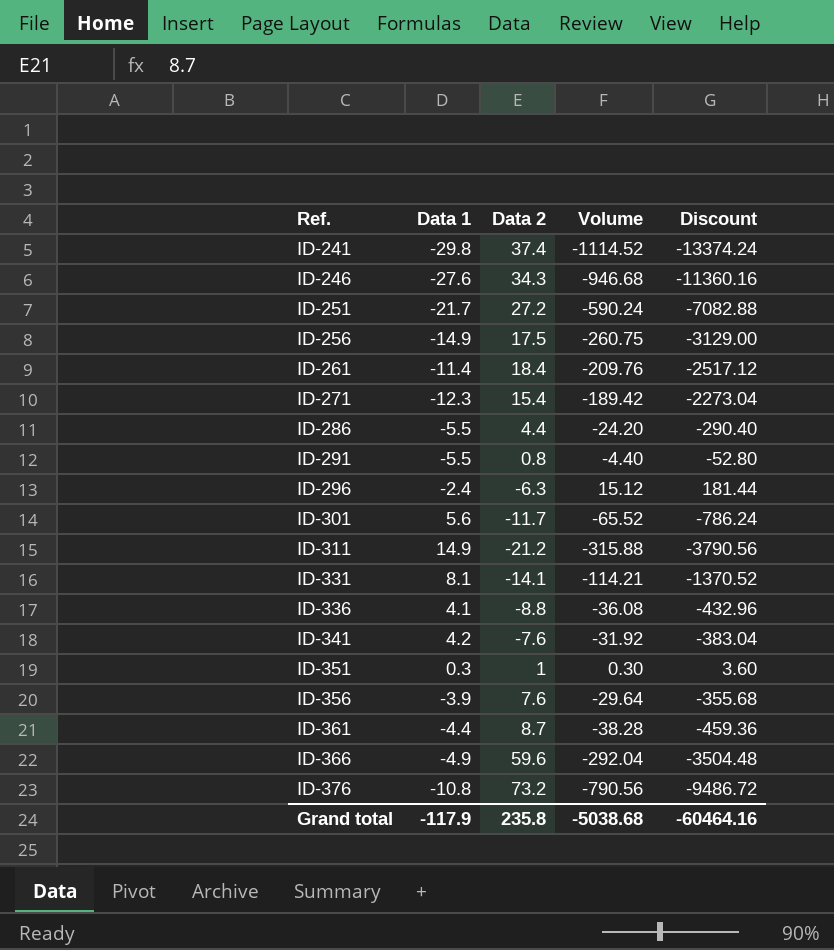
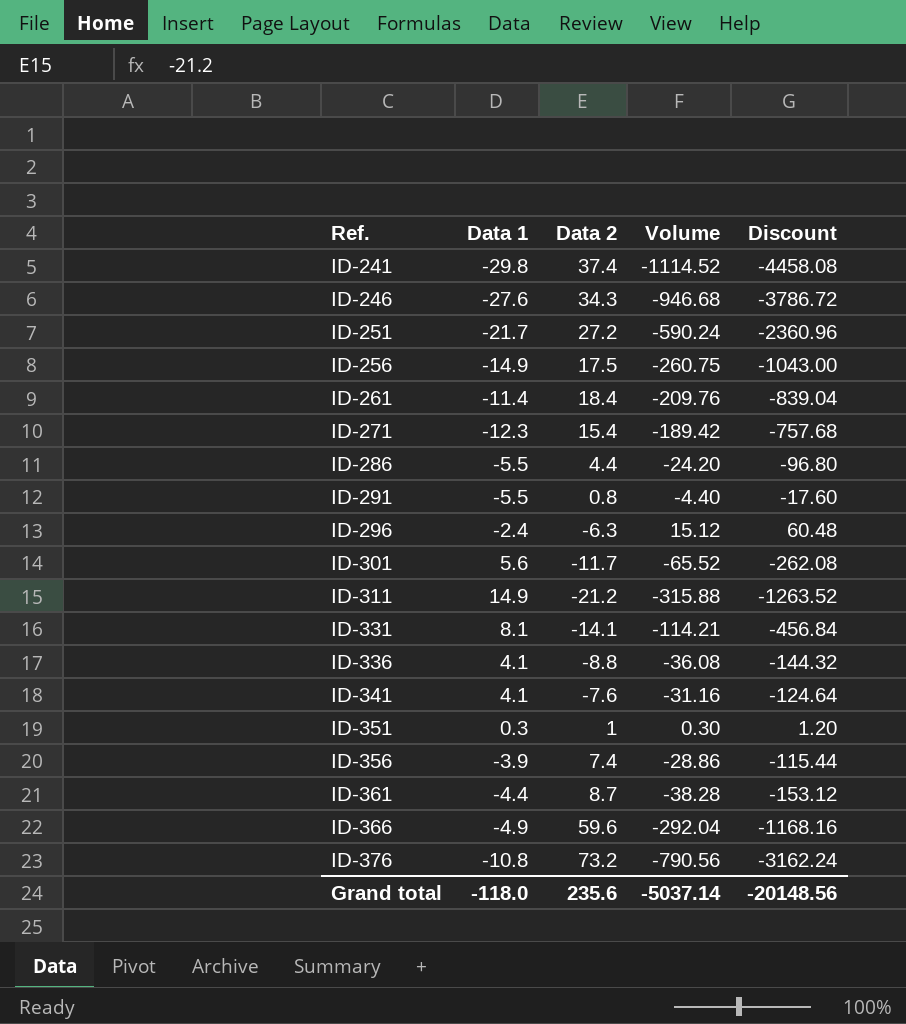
column Discount | formula: [Volume] * 12 -> [Volume] * 4
ID-341 | Data 1: 4.2 -> 4.1
ID-341 | Volume: -31.92 -> -31.16
ID-356 | Data 2: 7.6 -> 7.4
ID-356 | Volume: -29.64 -> -28.86
Grand total | Data 1: -117.9 -> -118.0
Grand total | Data 2: 235.8 -> 235.6
Grand total | Volume: -5038.68 -> -5037.14
Grand total | Discount: -60464.16 -> -20148.56

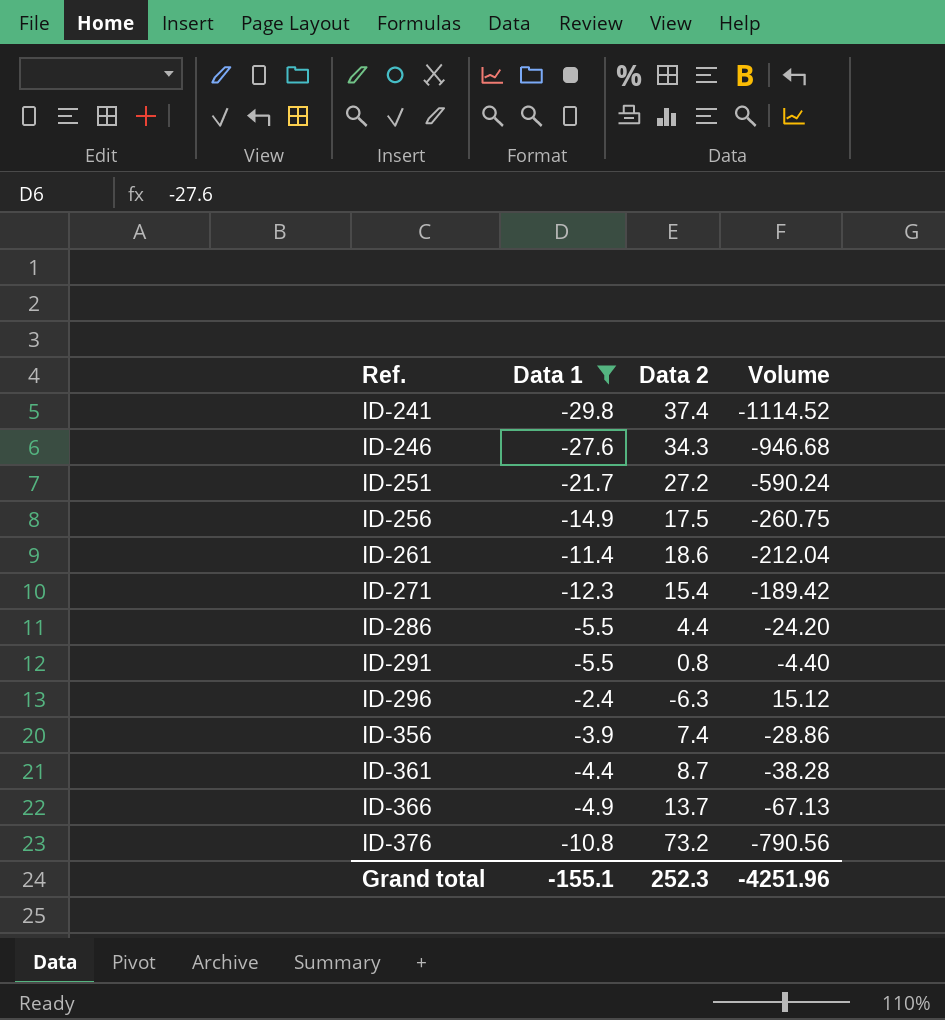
filter: none -> Data 1 <= -2.4
column Discount | formula: [Volume] * 4 -> none
ID-261 | Data 2: 18.4 -> 18.6
ID-261 | Volume: -209.76 -> -212.04
ID-366 | Data 2: 59.6 -> 13.7
ID-366 | Volume: -292.04 -> -67.13
Grand total | Data 1: -118.0 -> -155.1
Grand total | Data 2: 235.6 -> 252.3
Grand total | Volume: -5037.14 -> -4251.96

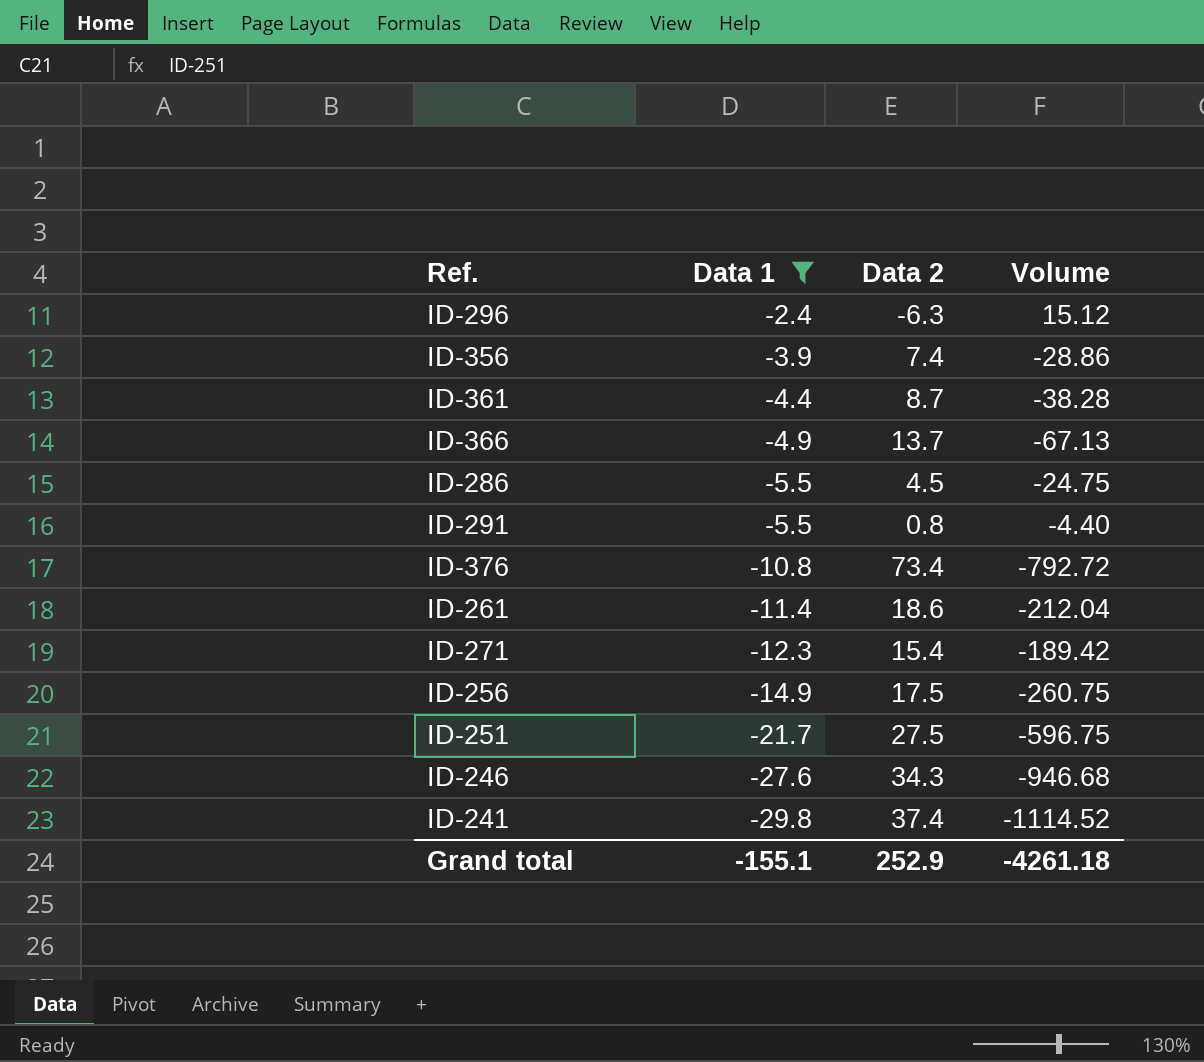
row order: Ref. ascending -> Data 1 descending
ID-286 | Data 2: 4.4 -> 4.5
ID-286 | Volume: -24.20 -> -24.75
ID-376 | Data 2: 73.2 -> 73.4
ID-376 | Volume: -790.56 -> -792.72
ID-251 | Data 2: 27.2 -> 27.5
ID-251 | Volume: -590.24 -> -596.75
Grand total | Data 2: 252.3 -> 252.9
Grand total | Volume: -4251.96 -> -4261.18

